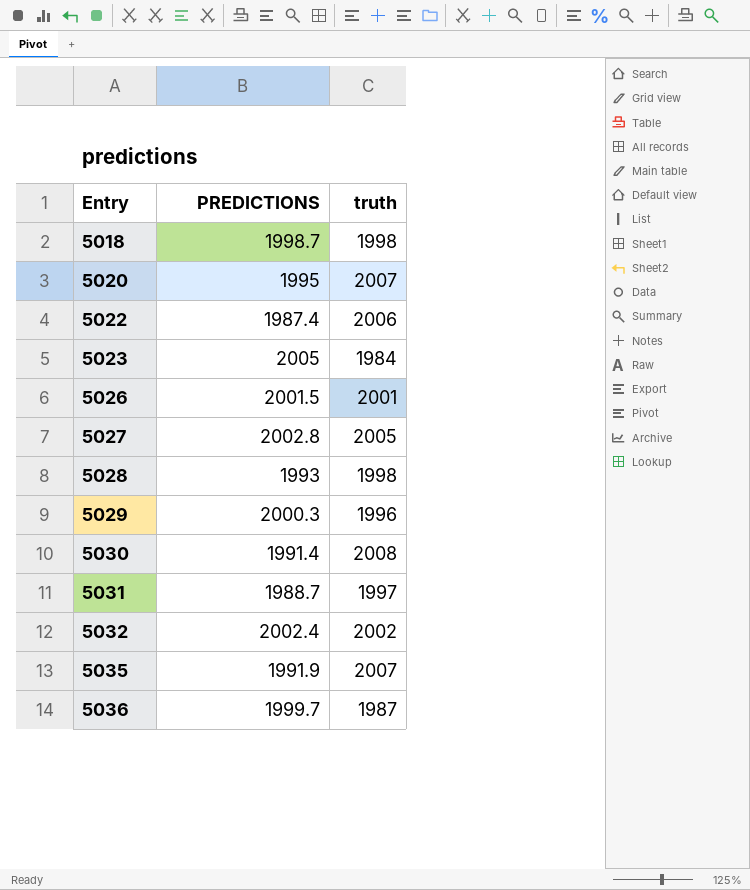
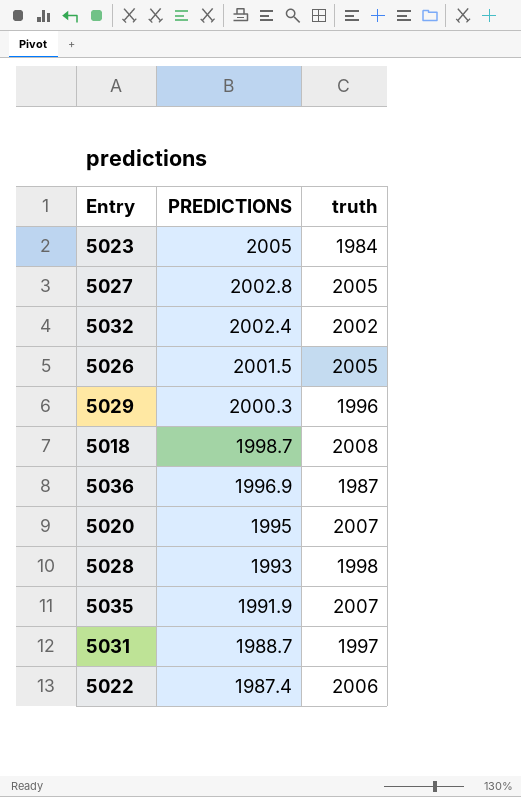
row order: Entry ascending -> PREDICTIONS descending
row 5030: 1991.4 | 2008 -> none
5026 | truth: 2001 -> 2005
5018 | truth: 1998 -> 2008
5036 | PREDICTIONS: 1999.7 -> 1996.9

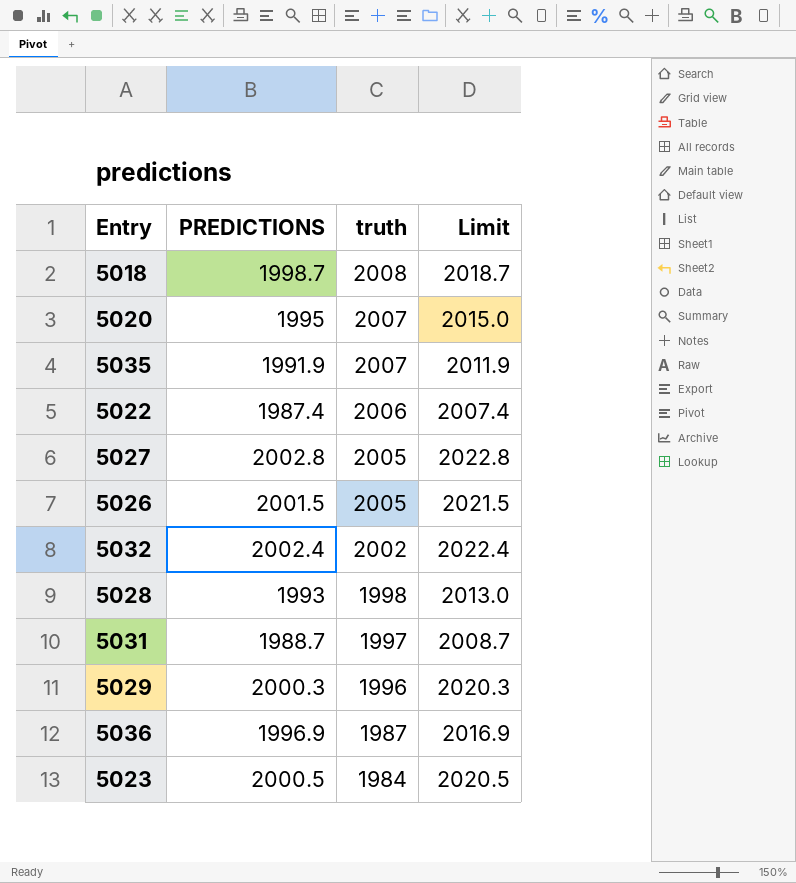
row order: PREDICTIONS descending -> truth descending
column Limit | formula: none -> [PREDICTIONS] + 20
5023 | PREDICTIONS: 2005 -> 2000.5

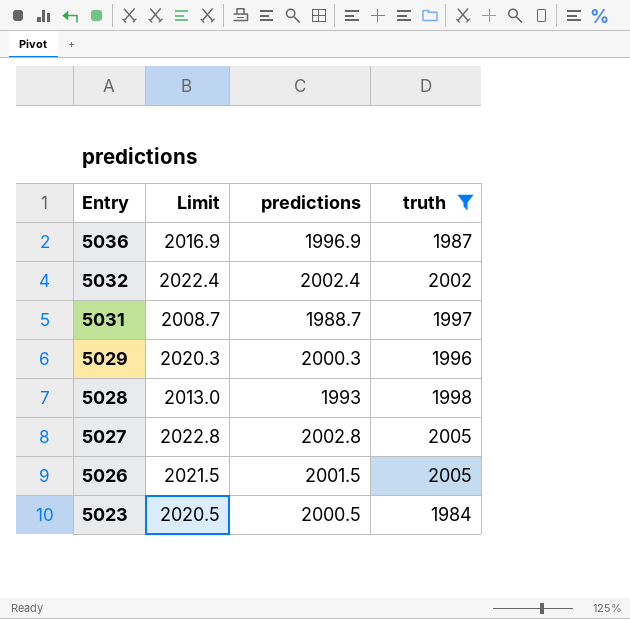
filter: none -> truth <= 2005
row order: truth descending -> Entry descending
column Limit | position: 4 -> 2
column name: PREDICTIONS -> predictions

